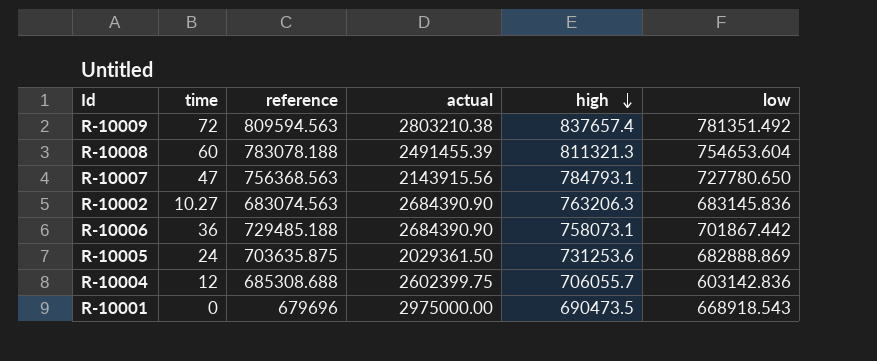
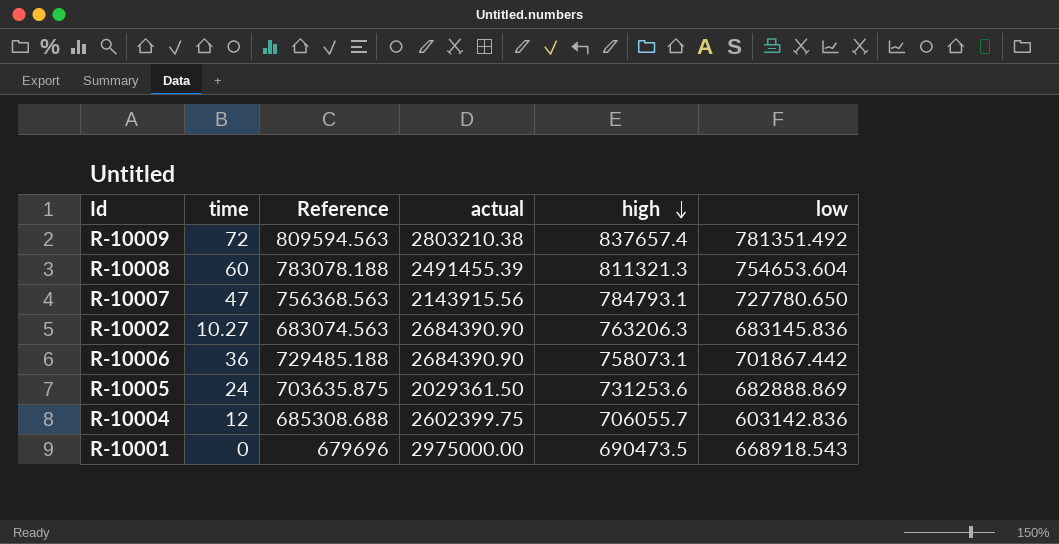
column name: reference -> Reference

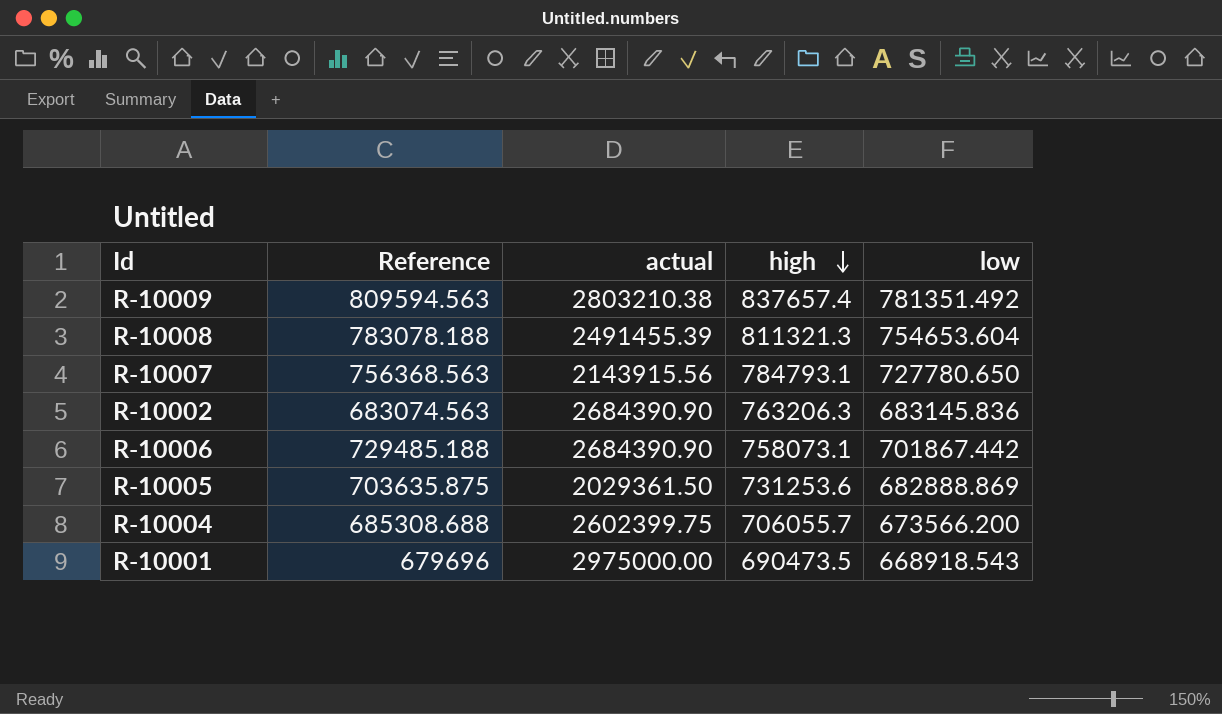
column time | position: 2 -> none
R-10004 | low: 603142.836 -> 673566.200

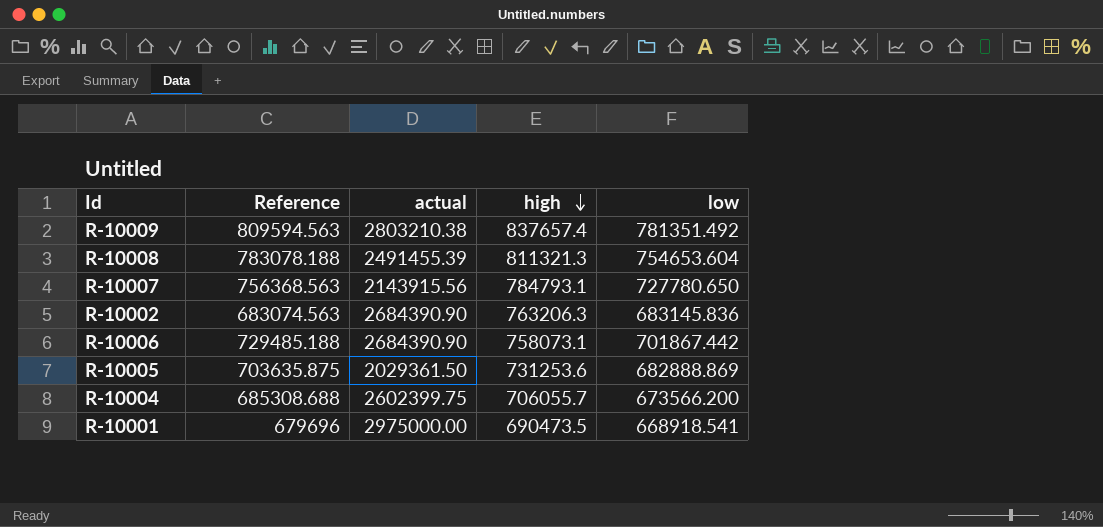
R-10001 | low: 668918.543 -> 668918.541

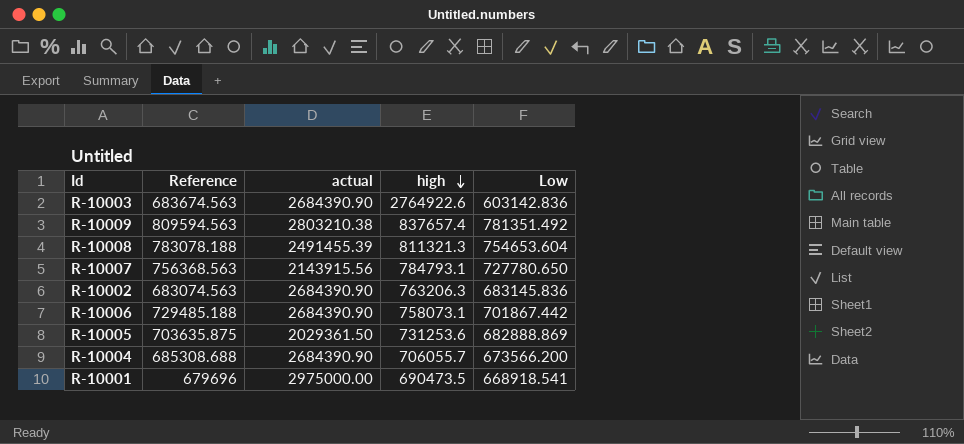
column name: low -> Low
row R-10003: none -> 683674.563 | 2684390.90 | 2764922.6 | 603142.836
R-10004 | actual: 2602399.75 -> 2684390.90

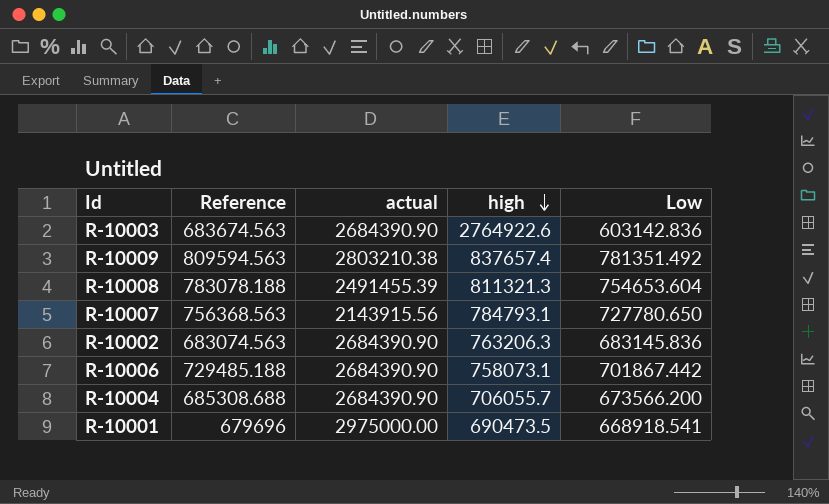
row R-10005: 703635.875 | 2029361.50 | 731253.6 | 682888.869 -> none

